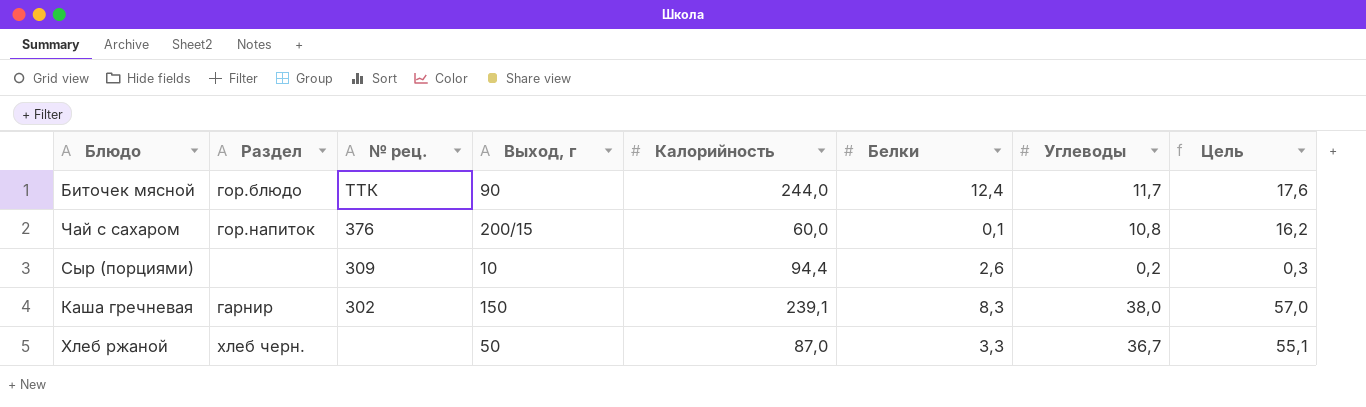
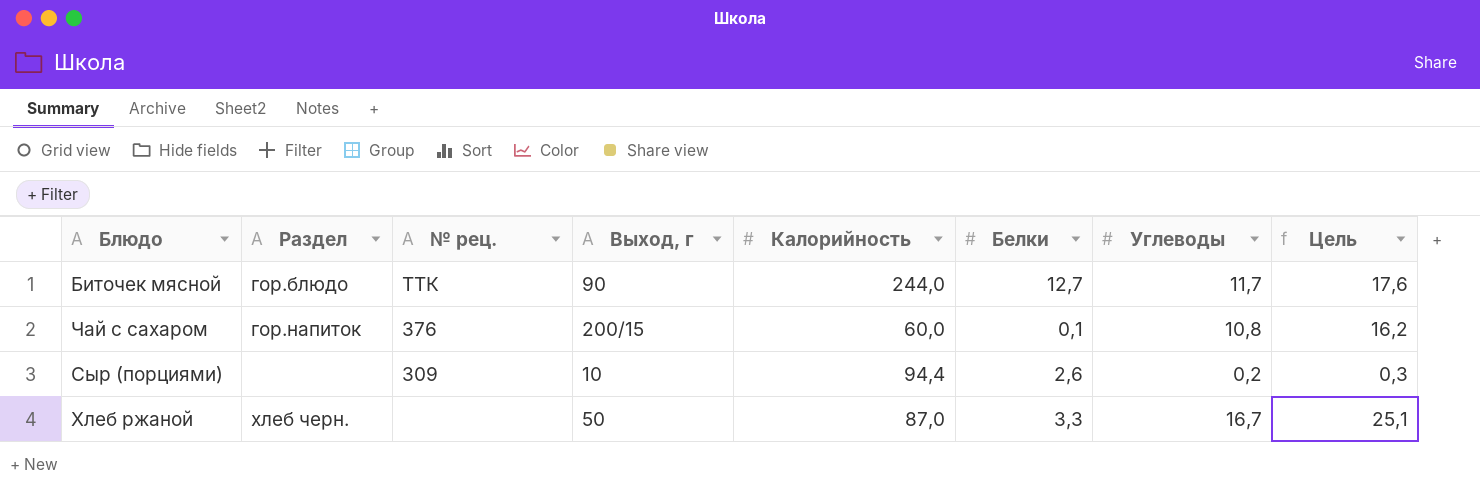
row Каша гречневая: гарнир | 302 | 150 | 239,1 | 8,3 | 38,0 | 57,0 -> none
Биточек мясной | Белки: 12,4 -> 12,7
Хлеб ржаной | Углеводы: 36,7 -> 16,7
Хлеб ржаной | Цель: 55,1 -> 25,1

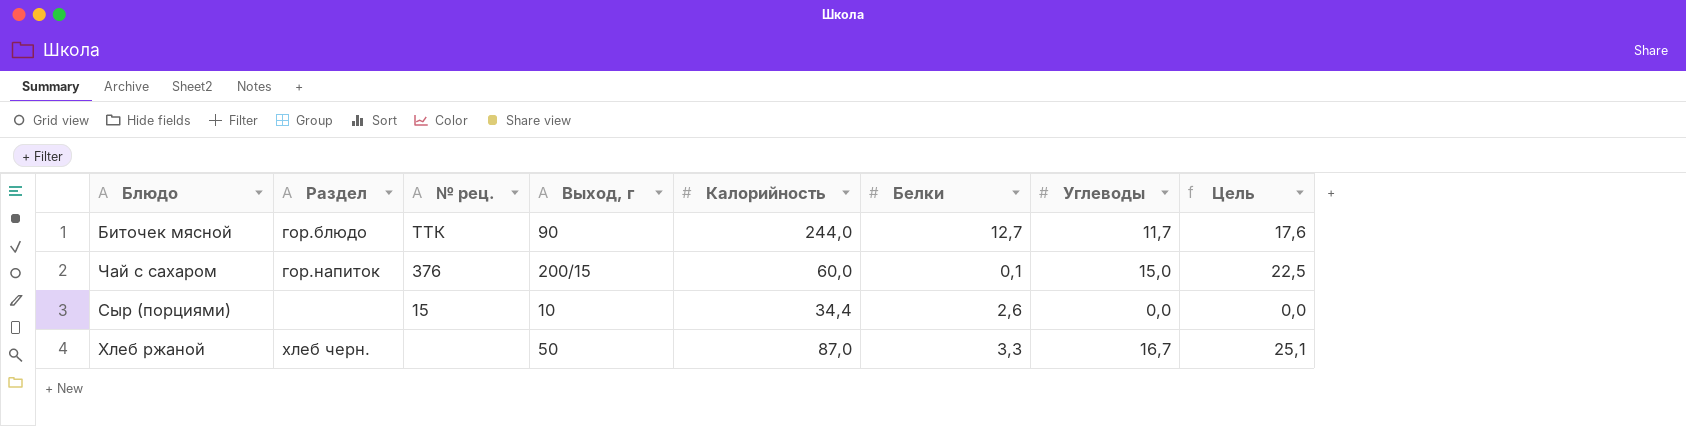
Чай с сахаром | Углеводы: 10,8 -> 15,0
Чай с сахаром | Цель: 16,2 -> 22,5
Сыр (порциями) | № рец.: 309 -> 15
Сыр (порциями) | Калорийность: 94,4 -> 34,4
Сыр (порциями) | Углеводы: 0,2 -> 0,0
Сыр (порциями) | Цель: 0,3 -> 0,0

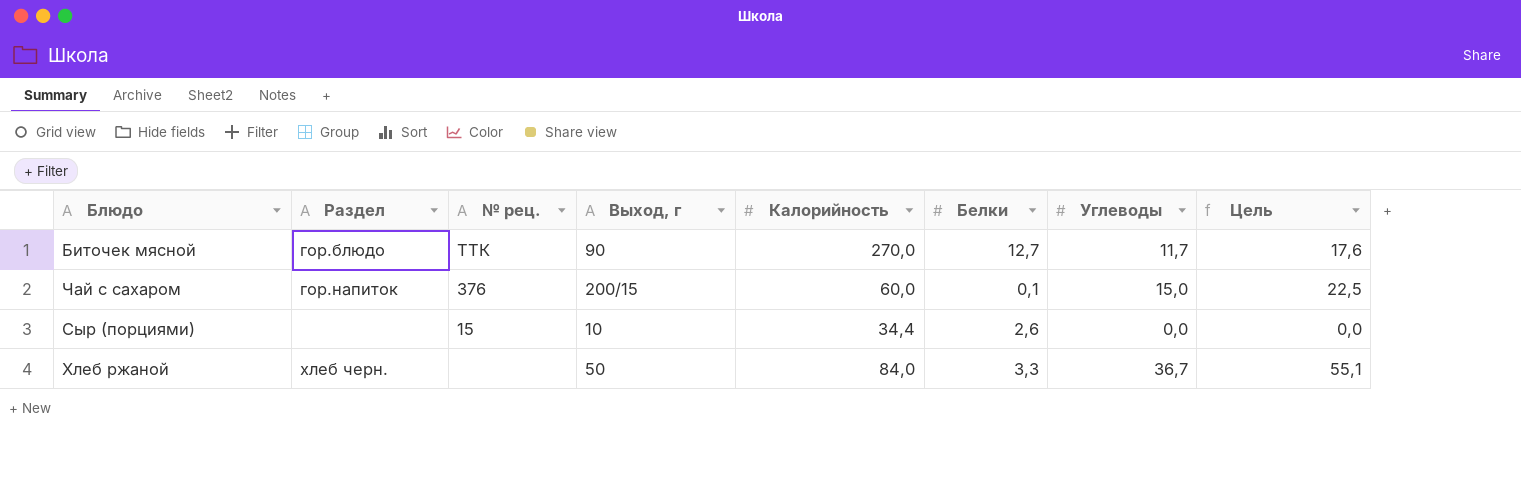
Биточек мясной | Калорийность: 244,0 -> 270,0
Хлеб ржаной | Калорийность: 87,0 -> 84,0
Хлеб ржаной | Углеводы: 16,7 -> 36,7
Хлеб ржаной | Цель: 25,1 -> 55,1

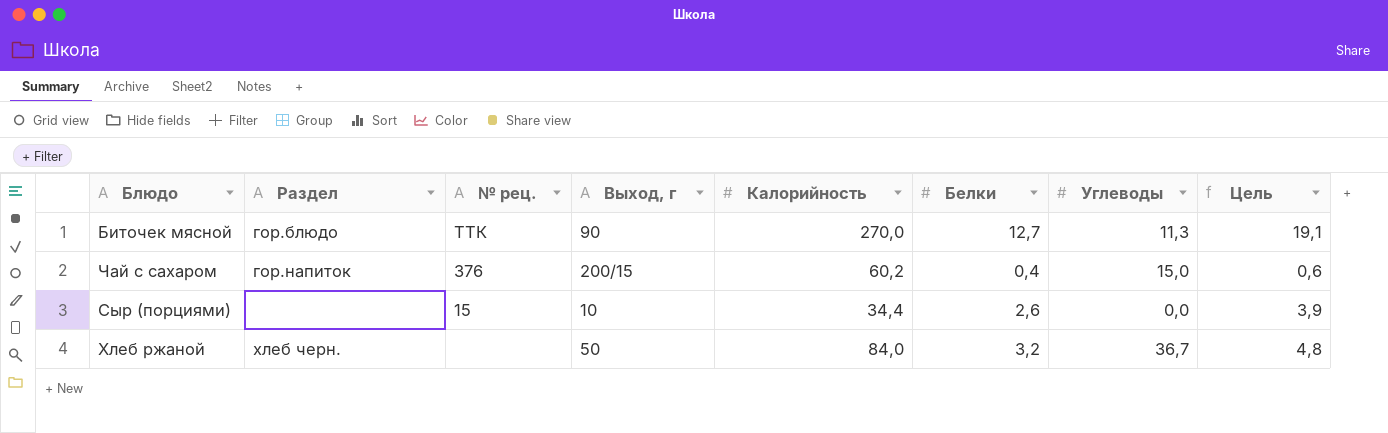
column Цель | formula: [Углеводы] * 1,5 -> [Белки] * 1,5
Биточек мясной | Углеводы: 11,7 -> 11,3
Чай с сахаром | Калорийность: 60,0 -> 60,2
Чай с сахаром | Белки: 0,1 -> 0,4
Хлеб ржаной | Белки: 3,3 -> 3,2

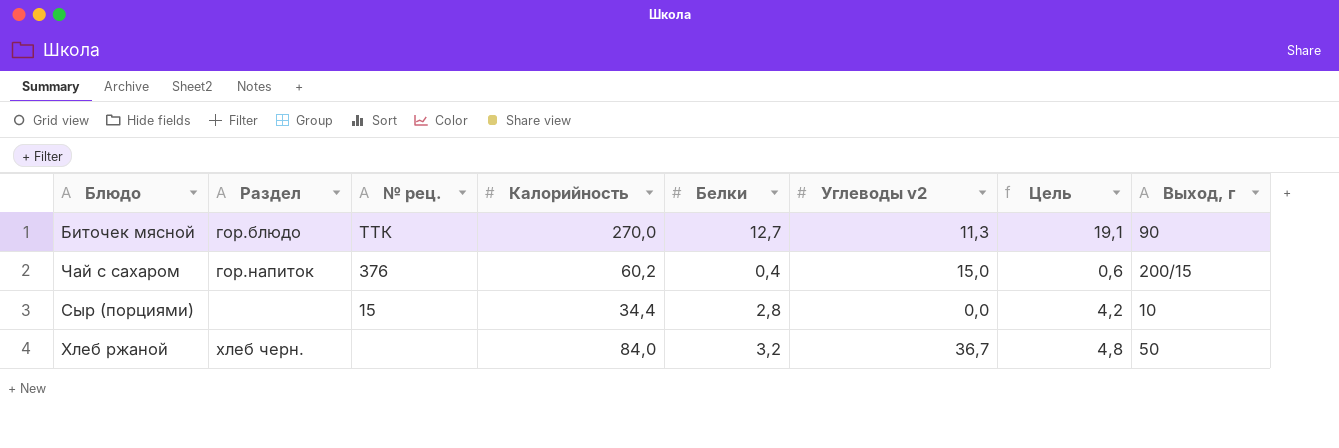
column name: Углеводы -> Углеводы v2
column Выход, г | position: 4 -> 8
Сыр (порциями) | Белки: 2,6 -> 2,8
Сыр (порциями) | Цель: 3,9 -> 4,2

